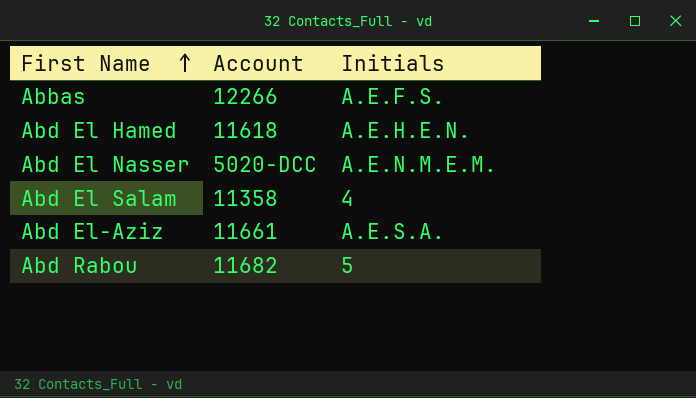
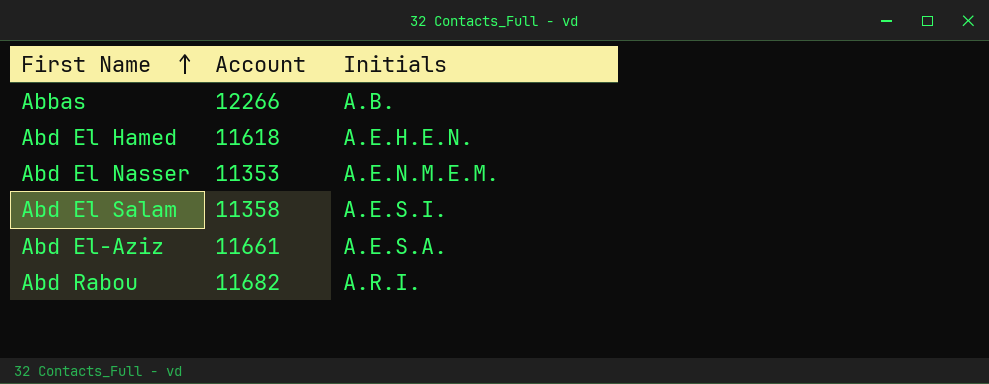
Abbas | Initials: A.E.F.S. -> A.B.
Abd El Nasser | Account: 5020-DCC -> 11353
Abd El Salam | Initials: 4 -> A.E.S.I.
Abd Rabou | Initials: 5 -> A.R.I.

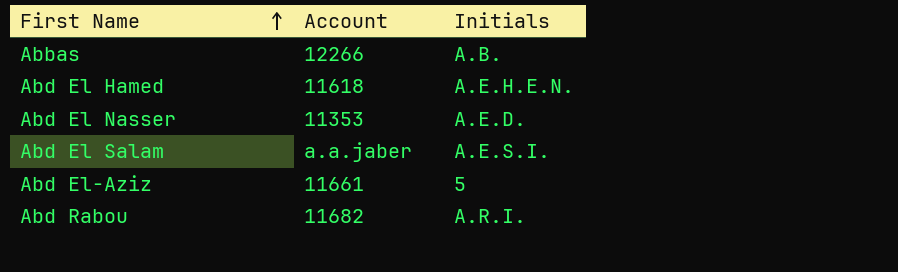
Abd El Nasser | Initials: A.E.N.M.E.M. -> A.E.D.
Abd El Salam | Account: 11358 -> a.a.jaber
Abd El-Aziz | Initials: A.E.S.A. -> 5

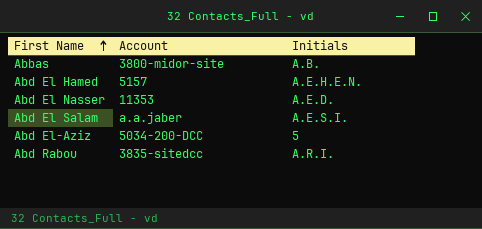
Abbas | Account: 12266 -> 3800-midor-site
Abd El Hamed | Account: 11618 -> 5157
Abd El-Aziz | Account: 11661 -> 5034-200-DCC
Abd Rabou | Account: 11682 -> 3835-sitedcc

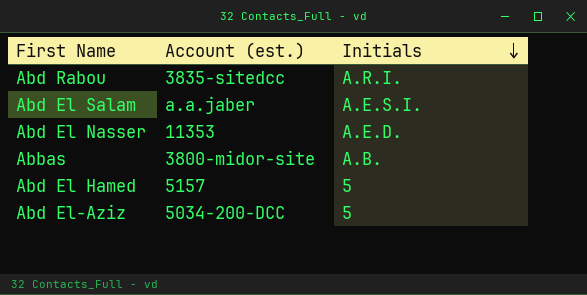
row order: First Name ascending -> Initials descending
column name: Account -> Account (est.)
Abd El Hamed | Initials: A.E.H.E.N. -> 5

